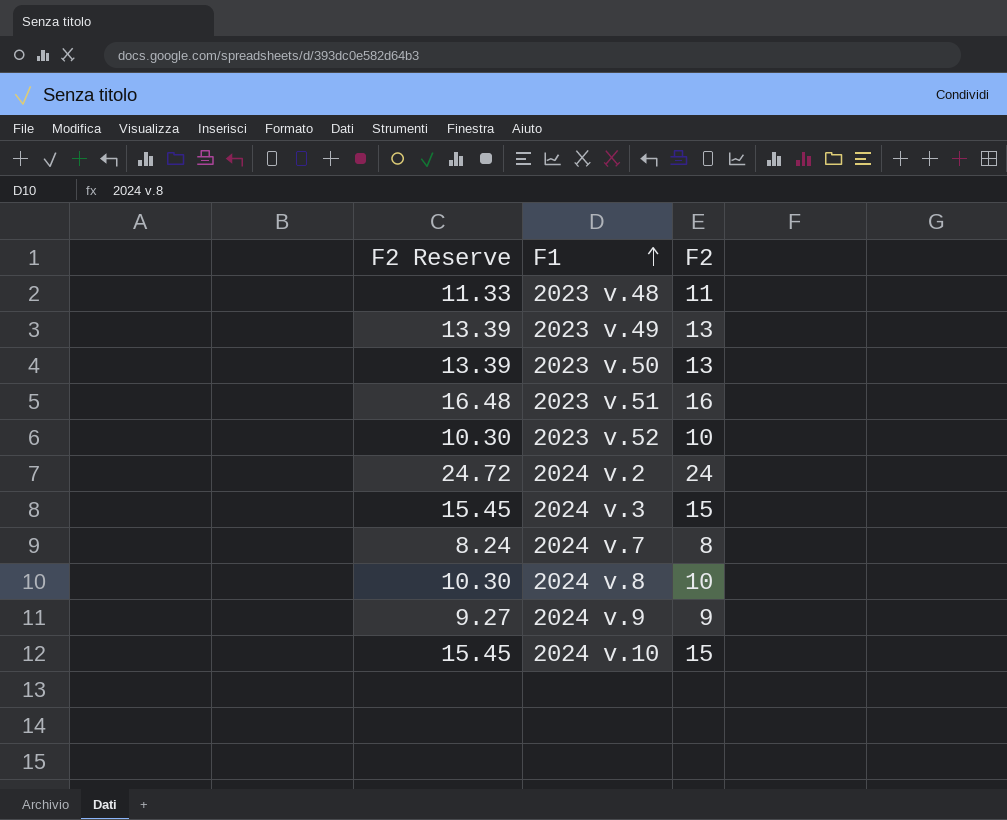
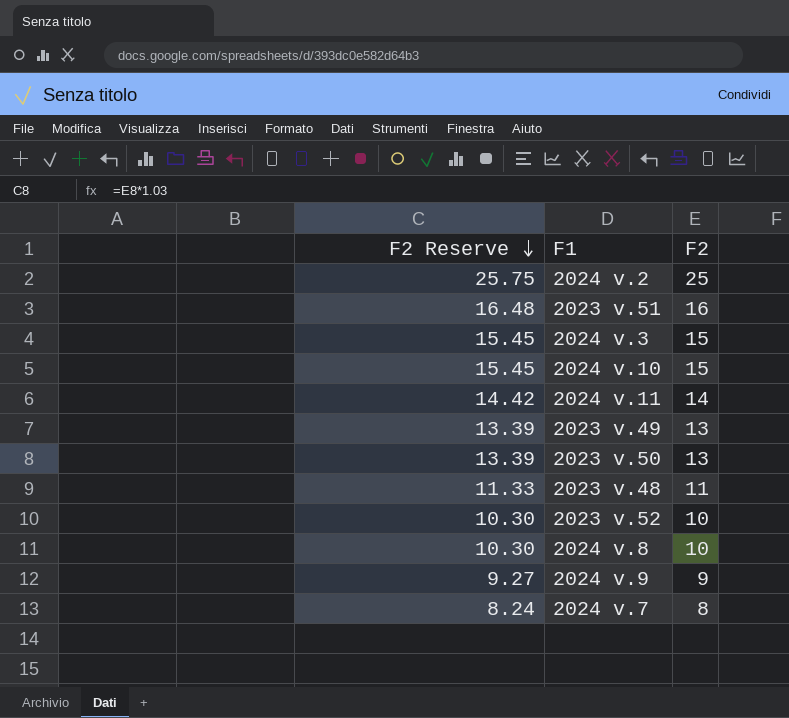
row order: F1 ascending -> F2 Reserve descending
2024 v.2 | F2 Reserve: 24.72 -> 25.75
2024 v.2 | F2: 24 -> 25
row 2024 v.11: none -> 14.42 | 14

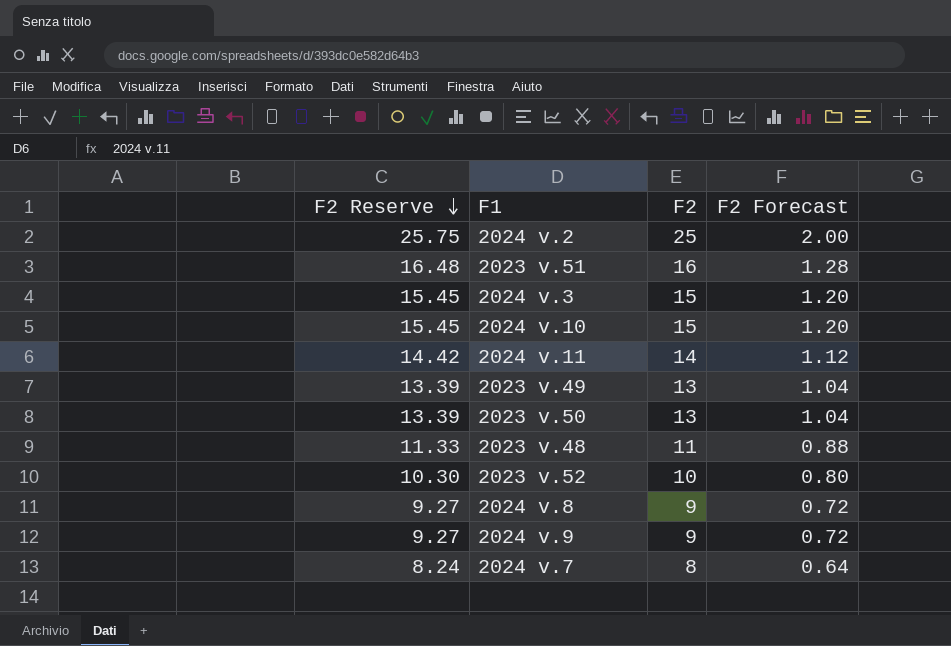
column F2 Forecast | formula: none -> [F2] * 0.08
2024 v.8 | F2 Reserve: 10.30 -> 9.27
2024 v.8 | F2: 10 -> 9

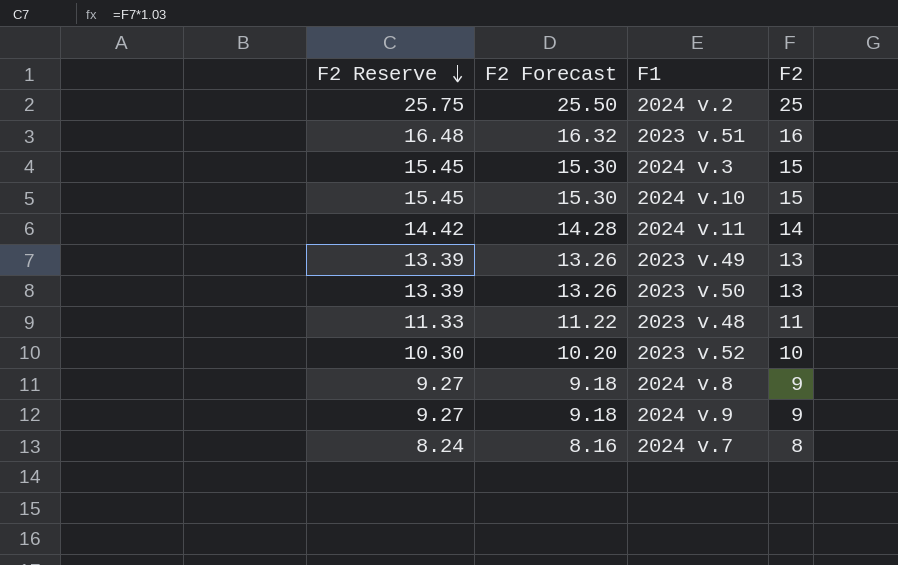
column F2 Forecast | formula: [F2] * 0.08 -> [F2] * 1.02
column F2 Forecast | position: 4 -> 2

